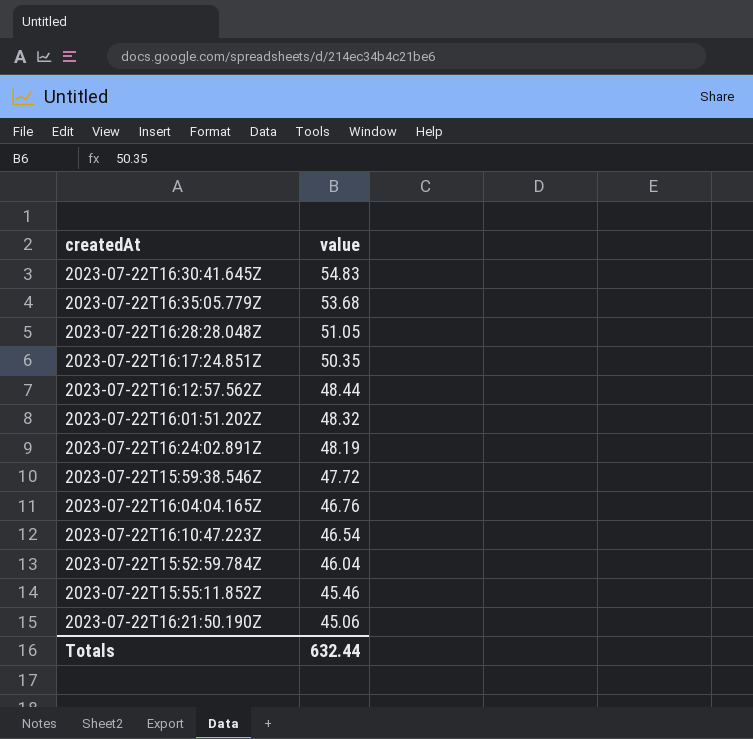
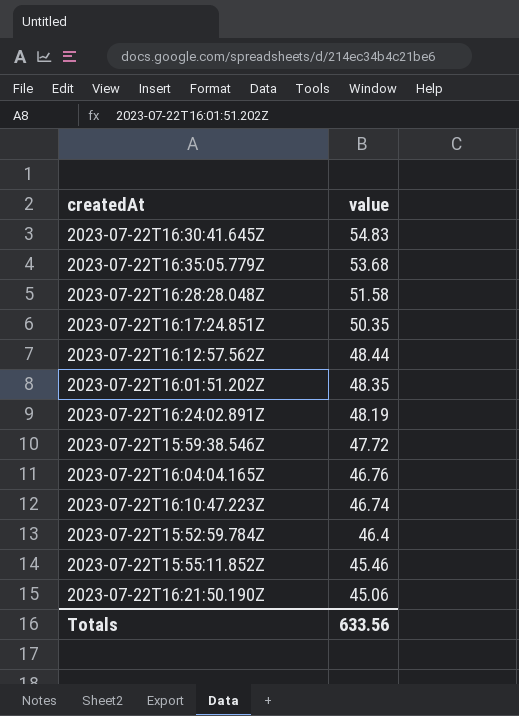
2023-07-22T16:28:28.048Z | value: 51.05 -> 51.58
2023-07-22T16:01:51.202Z | value: 48.32 -> 48.35
2023-07-22T16:10:47.223Z | value: 46.54 -> 46.74
2023-07-22T15:52:59.784Z | value: 46.04 -> 46.4
Totals | value: 632.44 -> 633.56

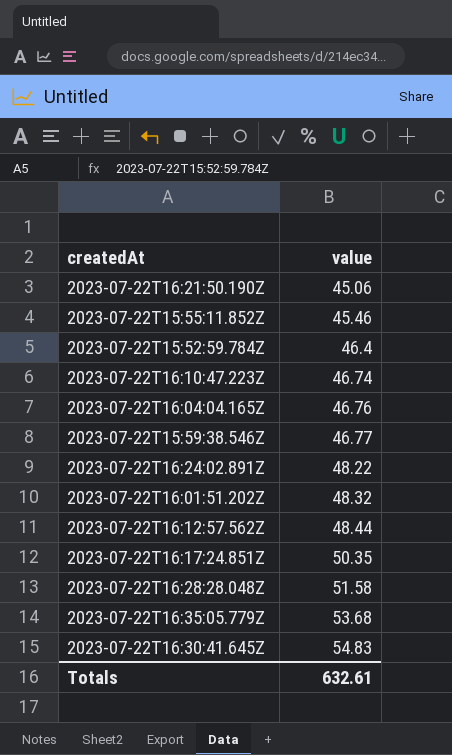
row order: value descending -> value ascending
2023-07-22T15:59:38.546Z | value: 47.72 -> 46.77
2023-07-22T16:24:02.891Z | value: 48.19 -> 48.22
2023-07-22T16:01:51.202Z | value: 48.35 -> 48.32
Totals | value: 633.56 -> 632.61

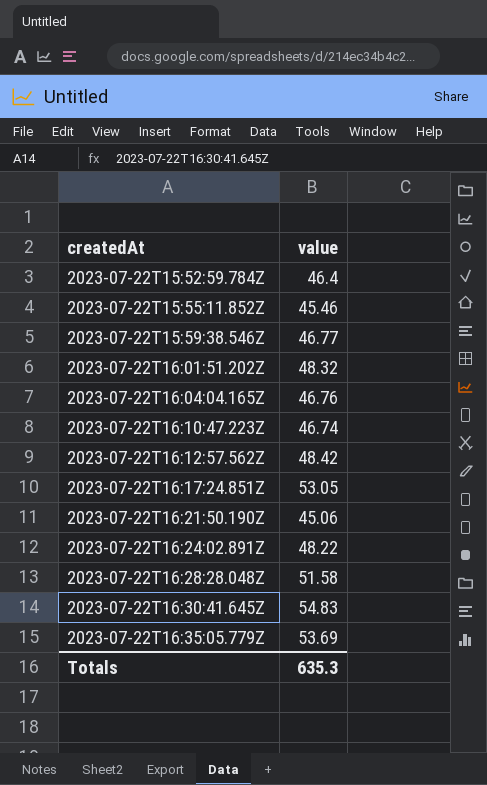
row order: value ascending -> createdAt ascending
2023-07-22T16:12:57.562Z | value: 48.44 -> 48.42
2023-07-22T16:17:24.851Z | value: 50.35 -> 53.05
2023-07-22T16:35:05.779Z | value: 53.68 -> 53.69
Totals | value: 632.61 -> 635.3

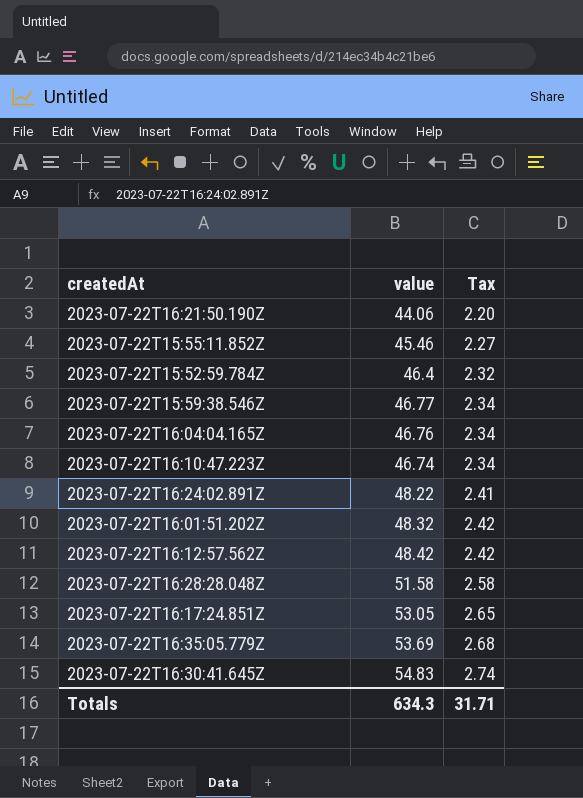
row order: createdAt ascending -> Tax ascending
column Tax | formula: none -> [value] * 0.05
2023-07-22T16:21:50.190Z | value: 45.06 -> 44.06
Totals | value: 635.3 -> 634.3

